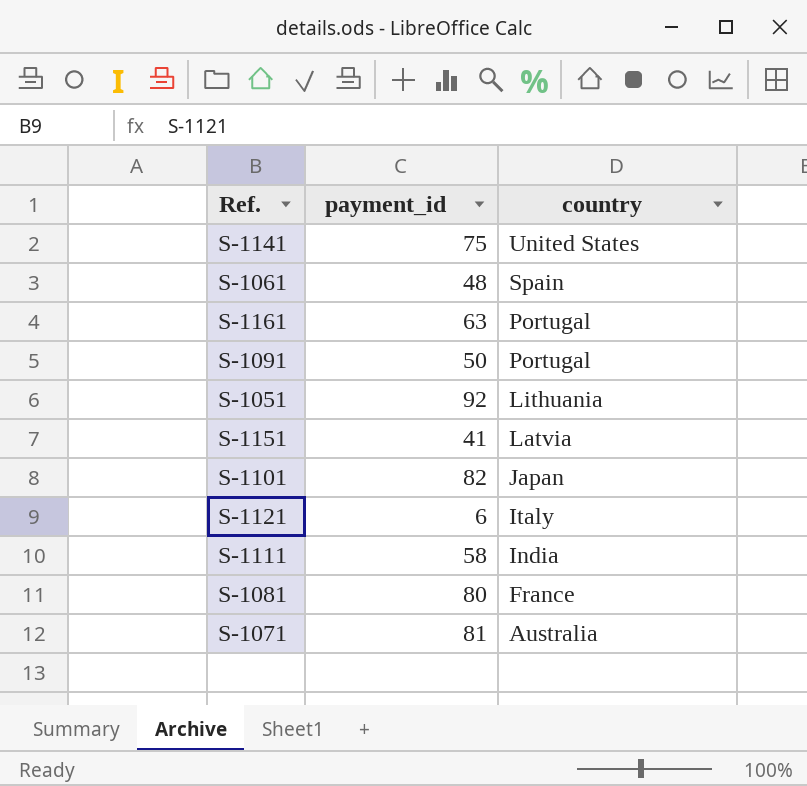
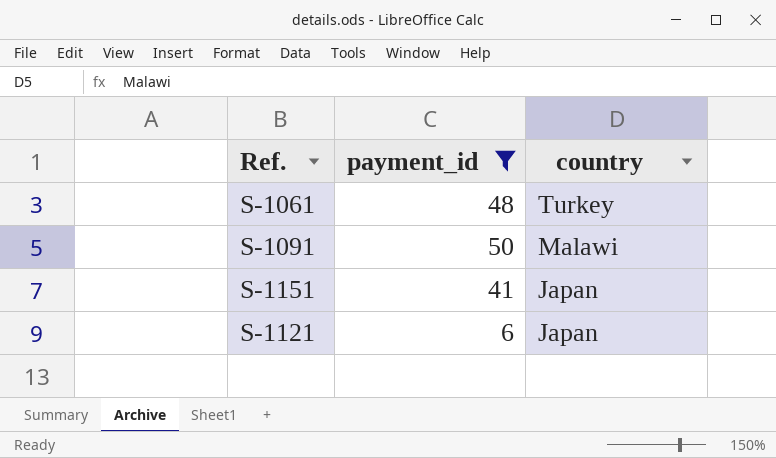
filter: none -> payment_id <= 50
S-1061 | country: Spain -> Turkey
S-1091 | country: Portugal -> Malawi
S-1151 | country: Latvia -> Japan
S-1121 | country: Italy -> Japan

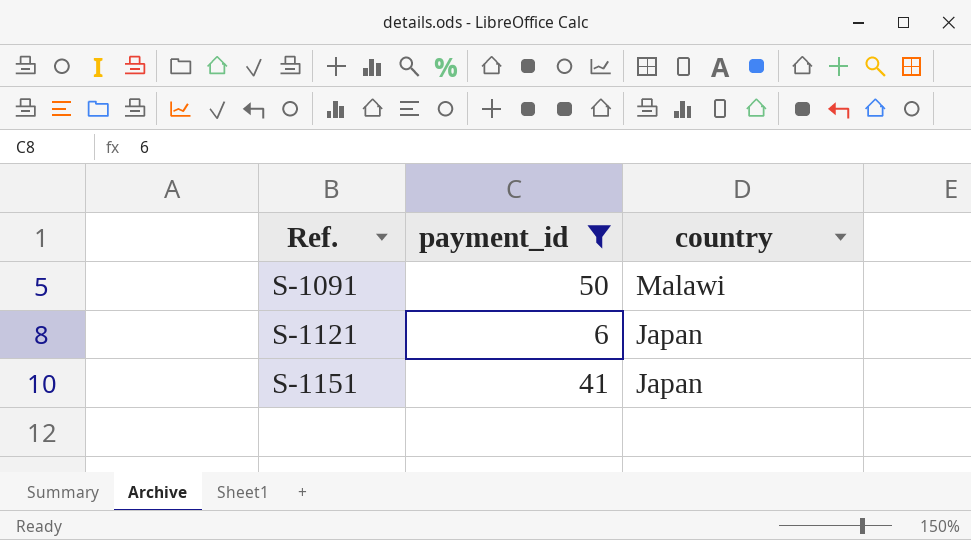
row order: country descending -> Ref. ascending
row S-1061: 48 | Turkey -> none

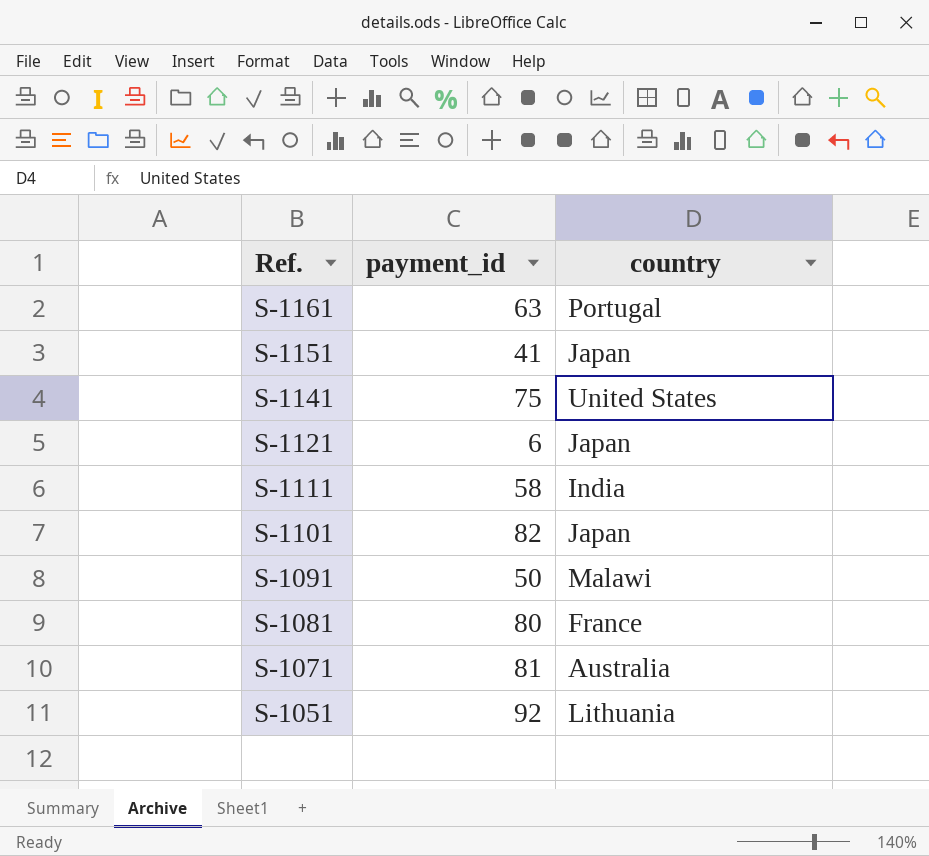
filter: payment_id <= 50 -> none
row order: Ref. ascending -> Ref. descending

